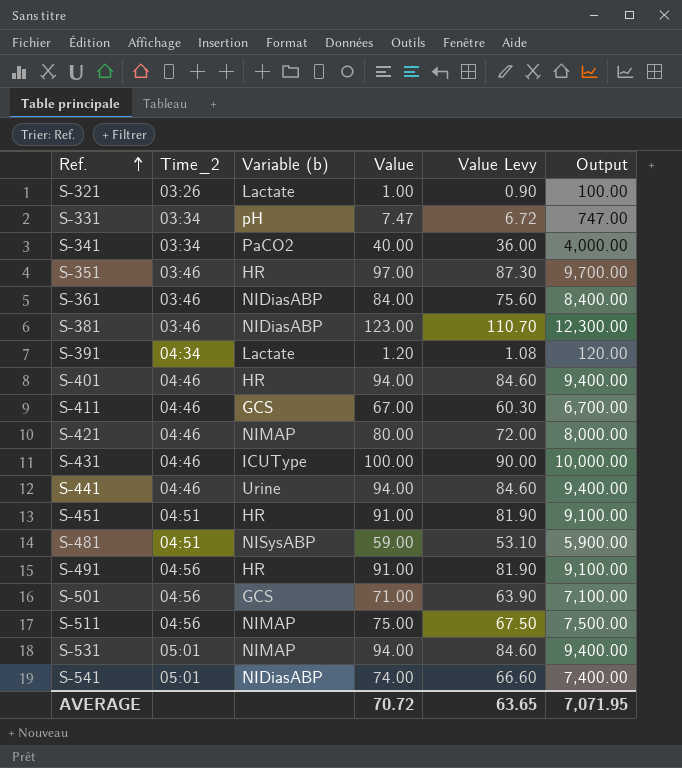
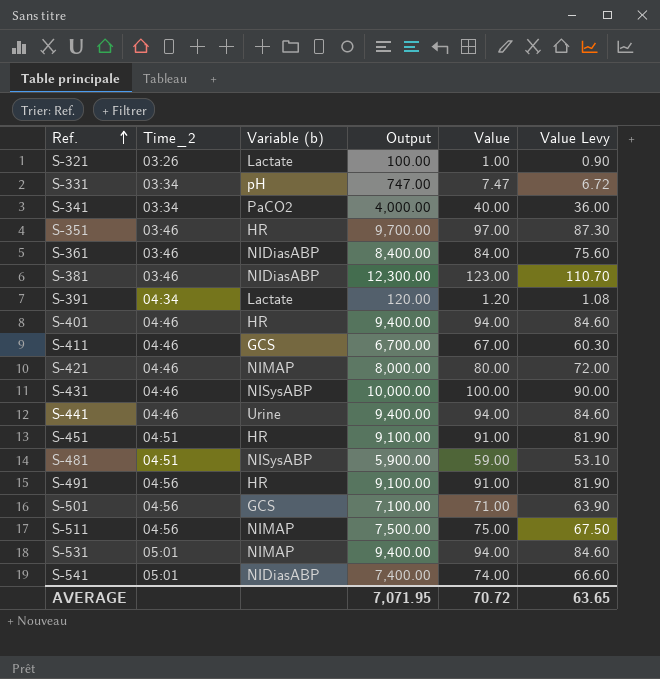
column Output | position: 6 -> 4
S-431 | Variable (b): ICUType -> NISysABP

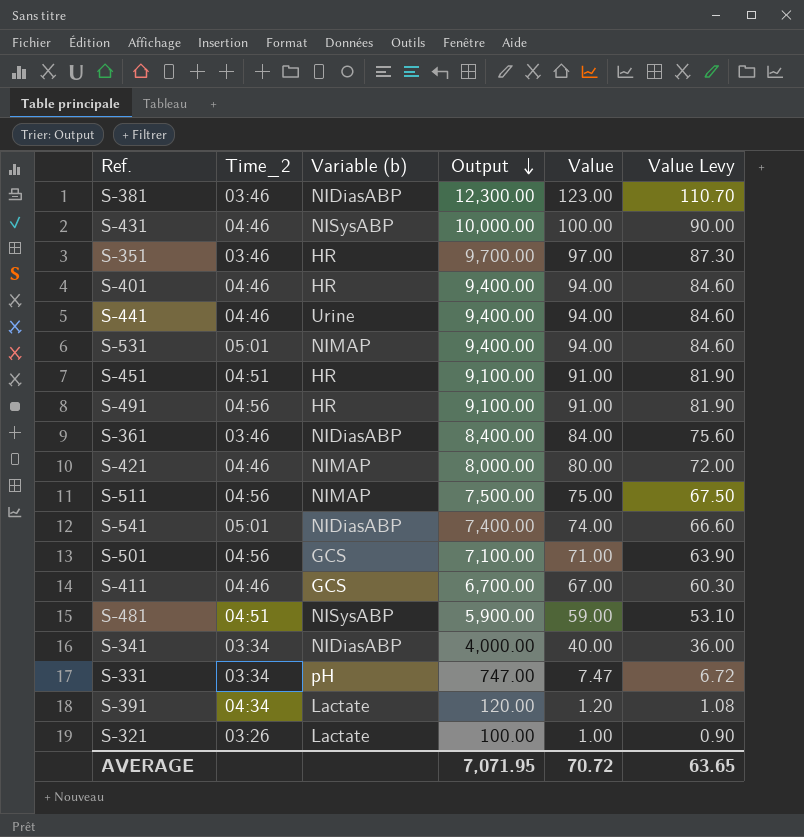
row order: Ref. ascending -> Output descending
S-341 | Variable (b): PaCO2 -> NIDiasABP

